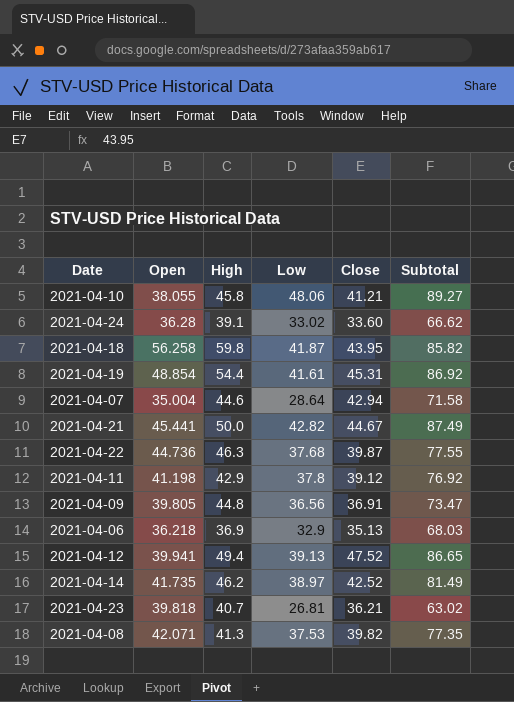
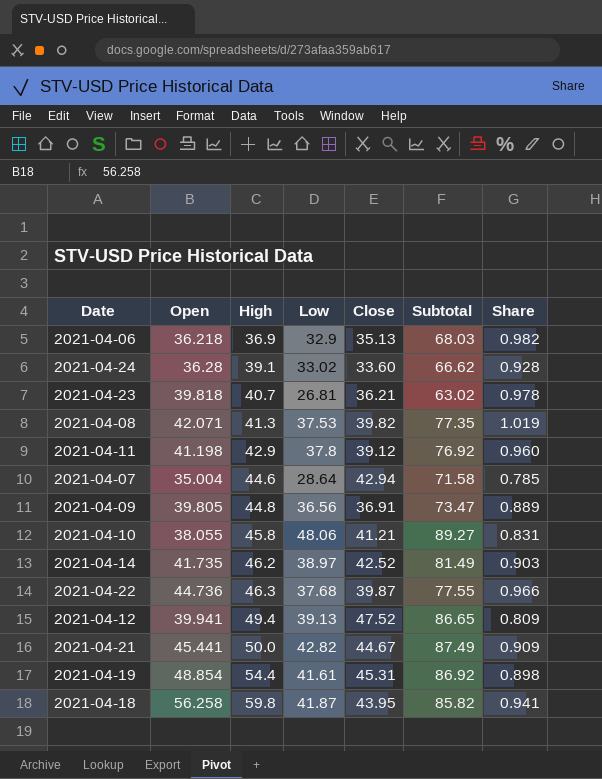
row order: none -> High ascending
column Share | formula: none -> [Open] / [High]

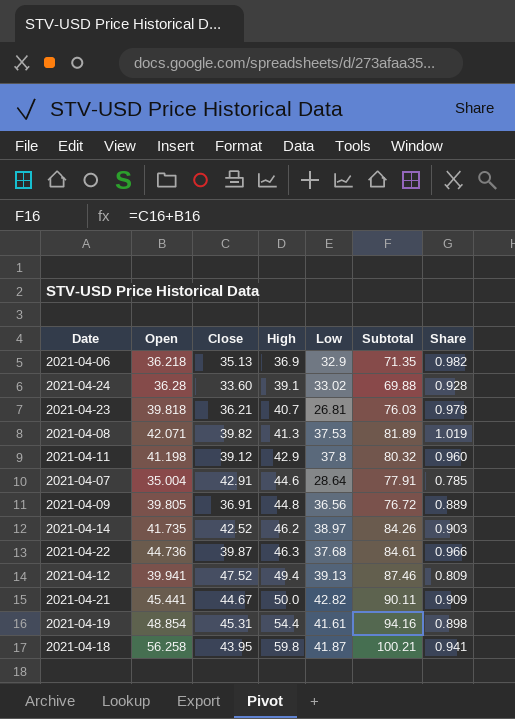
column Close | position: 5 -> 3
column Subtotal | formula: [Low] + [Close] -> [Open] + [Close]
row 2021-04-10: 38.055 | 45.8 | 48.06 | 41.21 | 89.27 | 0.831 -> none
2021-04-07 | Close: 42.94 -> 42.91

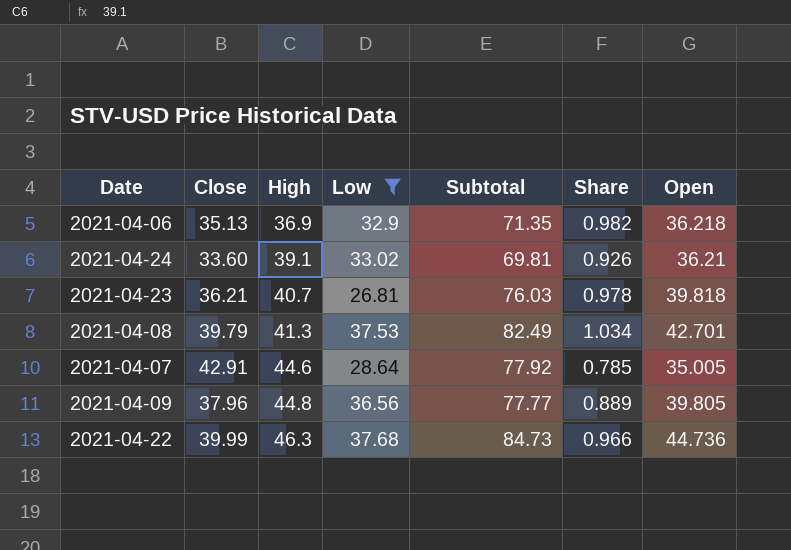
filter: none -> Low <= 37.68
column Open | position: 2 -> 7
2021-04-24 | Subtotal: 69.88 -> 69.81
2021-04-24 | Share: 0.928 -> 0.926
2021-04-24 | Open: 36.28 -> 36.21
2021-04-08 | Close: 39.82 -> 39.79
2021-04-08 | Subtotal: 81.89 -> 82.49
2021-04-08 | Share: 1.019 -> 1.034
2021-04-08 | Open: 42.071 -> 42.701
2021-04-07 | Subtotal: 77.91 -> 77.92
2021-04-07 | Open: 35.004 -> 35.005
2021-04-09 | Close: 36.91 -> 37.96
2021-04-09 | Subtotal: 76.72 -> 77.77
2021-04-22 | Close: 39.87 -> 39.99
2021-04-22 | Subtotal: 84.61 -> 84.73

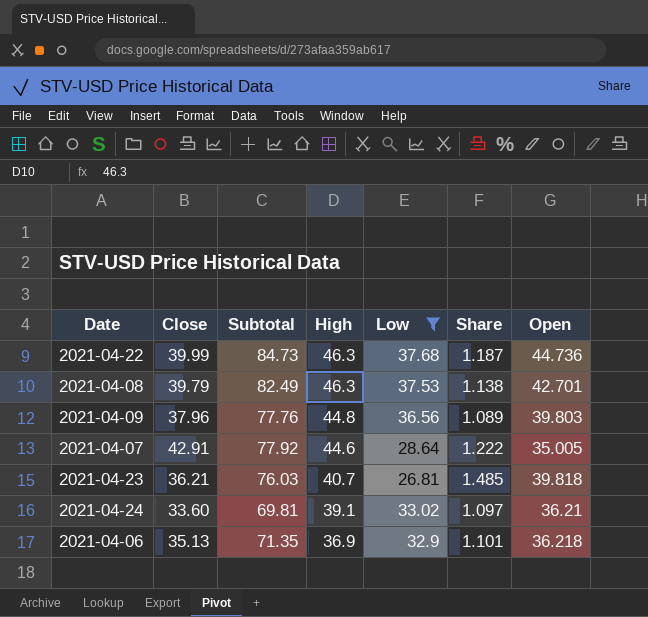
row order: High ascending -> High descending
column Subtotal | position: 5 -> 3
column Share | formula: [Open] / [High] -> [Open] / [Low]
2021-04-08 | High: 41.3 -> 46.3
2021-04-09 | Subtotal: 77.77 -> 77.76
2021-04-09 | Open: 39.805 -> 39.803

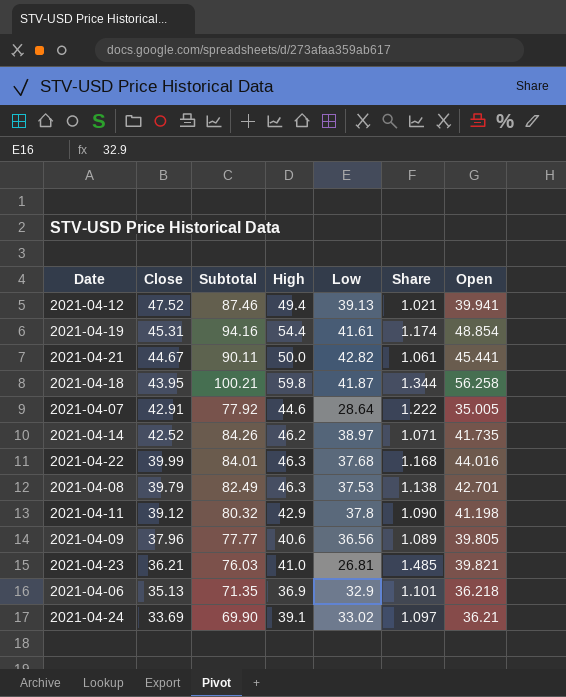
filter: Low <= 37.68 -> none
row order: High descending -> Close descending
2021-04-22 | Subtotal: 84.73 -> 84.01
2021-04-22 | Share: 1.187 -> 1.168
2021-04-22 | Open: 44.736 -> 44.016
2021-04-09 | Subtotal: 77.76 -> 77.77
2021-04-09 | High: 44.8 -> 40.6
2021-04-09 | Open: 39.803 -> 39.805
2021-04-23 | High: 40.7 -> 41.0
2021-04-23 | Open: 39.818 -> 39.821
2021-04-24 | Close: 33.60 -> 33.69
2021-04-24 | Subtotal: 69.81 -> 69.90

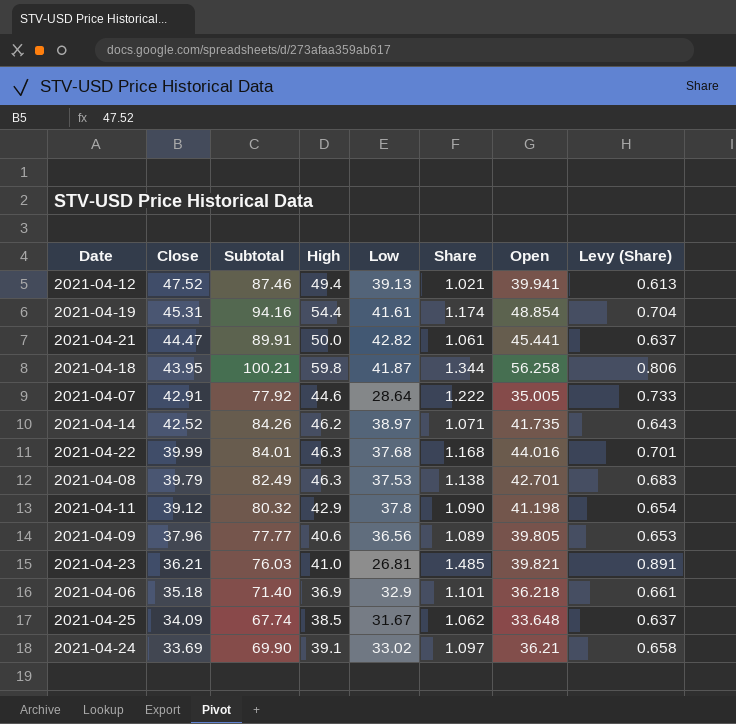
column Levy (Share) | formula: none -> [Share] * 0.6
2021-04-21 | Close: 44.67 -> 44.47
2021-04-21 | Subtotal: 90.11 -> 89.91
2021-04-06 | Close: 35.13 -> 35.18
2021-04-06 | Subtotal: 71.35 -> 71.40
row 2021-04-25: none -> 34.09 | 67.74 | 38.5 | 31.67 | 1.062 | 33.648 | 0.637

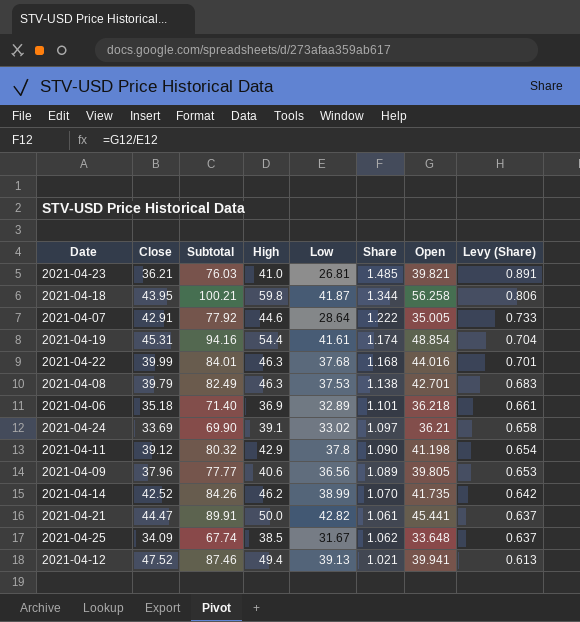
row order: Close descending -> Levy (Share) descending
2021-04-06 | Low: 32.9 -> 32.89
2021-04-14 | Low: 38.97 -> 38.99
2021-04-14 | Share: 1.071 -> 1.070
2021-04-14 | Levy (Share): 0.643 -> 0.642

